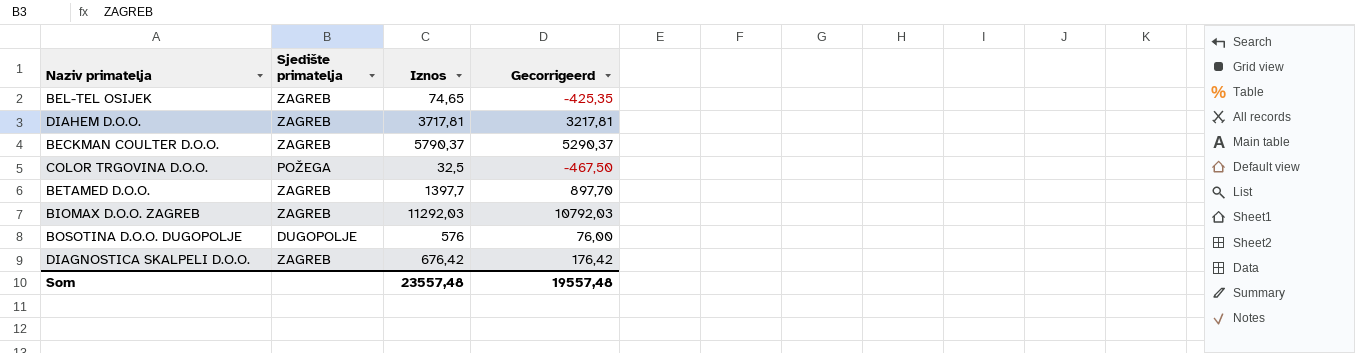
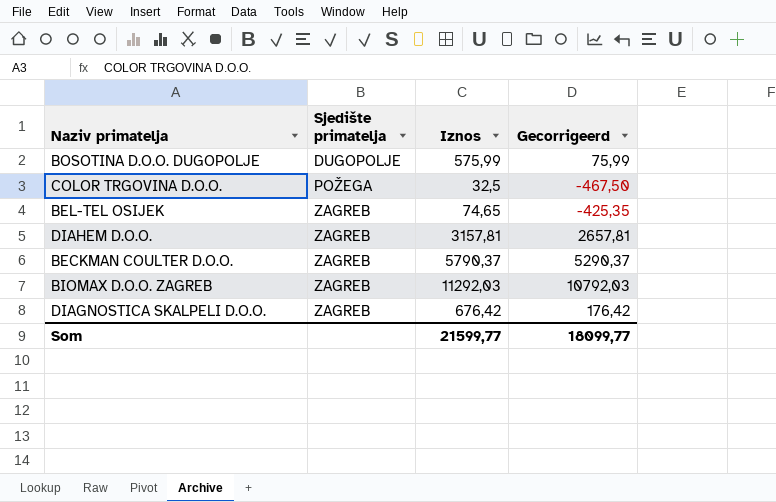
row order: none -> Sjedište primatelja ascending
row BETAMED D.O.O.: ZAGREB | 1397,7 | 897,70 -> none
BOSOTINA D.O.O. DUGOPOLJE | Iznos: 576 -> 575,99
BOSOTINA D.O.O. DUGOPOLJE | Gecorrigeerd: 76,00 -> 75,99
DIAHEM D.O.O. | Iznos: 3717,81 -> 3157,81
DIAHEM D.O.O. | Gecorrigeerd: 3217,81 -> 2657,81
Som | Iznos: 23557,48 -> 21599,77
Som | Gecorrigeerd: 19557,48 -> 18099,77

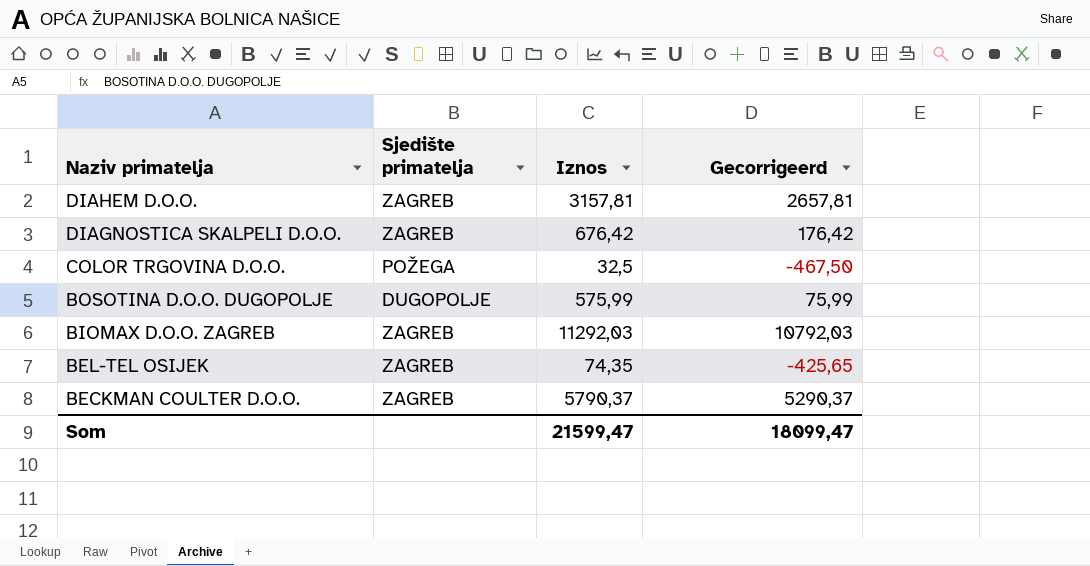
row order: Sjedište primatelja ascending -> Naziv primatelja descending
BEL-TEL OSIJEK | Iznos: 74,65 -> 74,35
BEL-TEL OSIJEK | Gecorrigeerd: -425,35 -> -425,65
Som | Iznos: 21599,77 -> 21599,47
Som | Gecorrigeerd: 18099,77 -> 18099,47

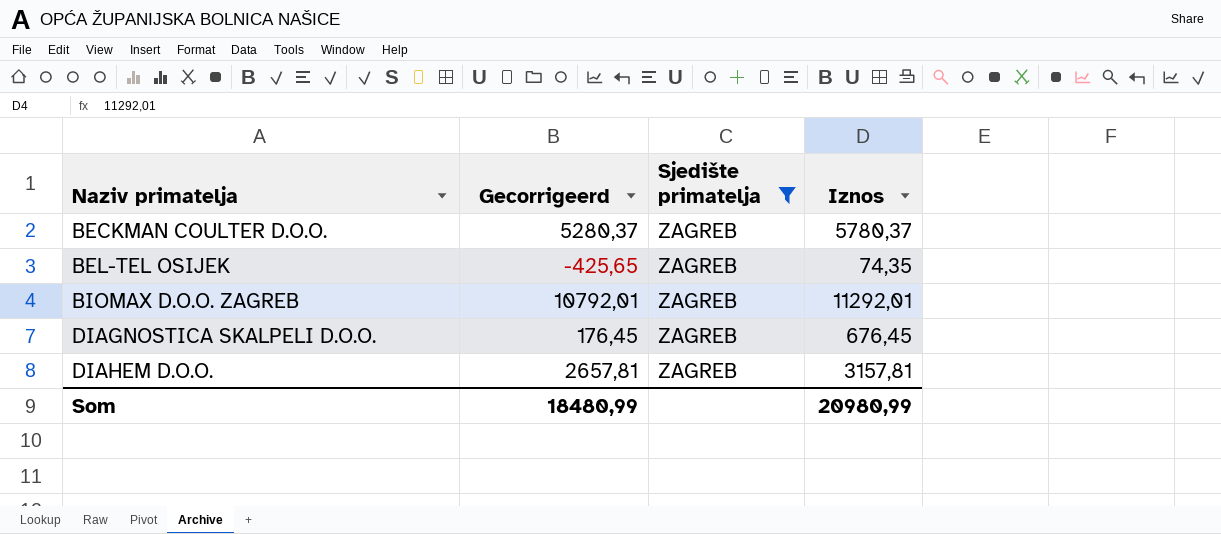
filter: none -> Sjedište primatelja = ZAGREB
row order: Naziv primatelja descending -> Naziv primatelja ascending
column Gecorrigeerd | position: 4 -> 2
BECKMAN COULTER D.O.O. | Gecorrigeerd: 5290,37 -> 5280,37
BECKMAN COULTER D.O.O. | Iznos: 5790,37 -> 5780,37
BIOMAX D.O.O. ZAGREB | Gecorrigeerd: 10792,03 -> 10792,01
BIOMAX D.O.O. ZAGREB | Iznos: 11292,03 -> 11292,01
DIAGNOSTICA SKALPELI D.O.O. | Gecorrigeerd: 176,42 -> 176,45
DIAGNOSTICA SKALPELI D.O.O. | Iznos: 676,42 -> 676,45
Som | Gecorrigeerd: 18099,47 -> 18480,99
Som | Iznos: 21599,47 -> 20980,99

